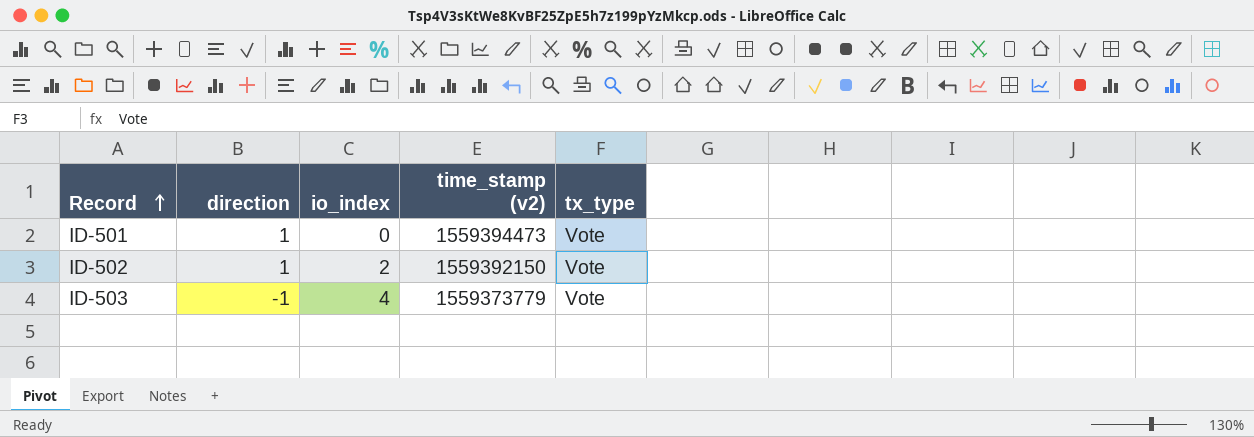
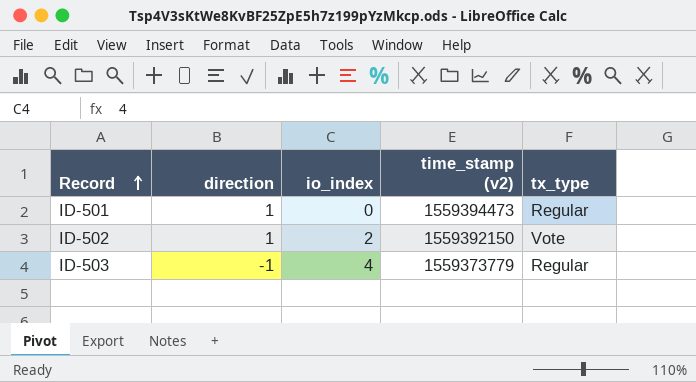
ID-501 | tx_type: Vote -> Regular
ID-503 | tx_type: Vote -> Regular

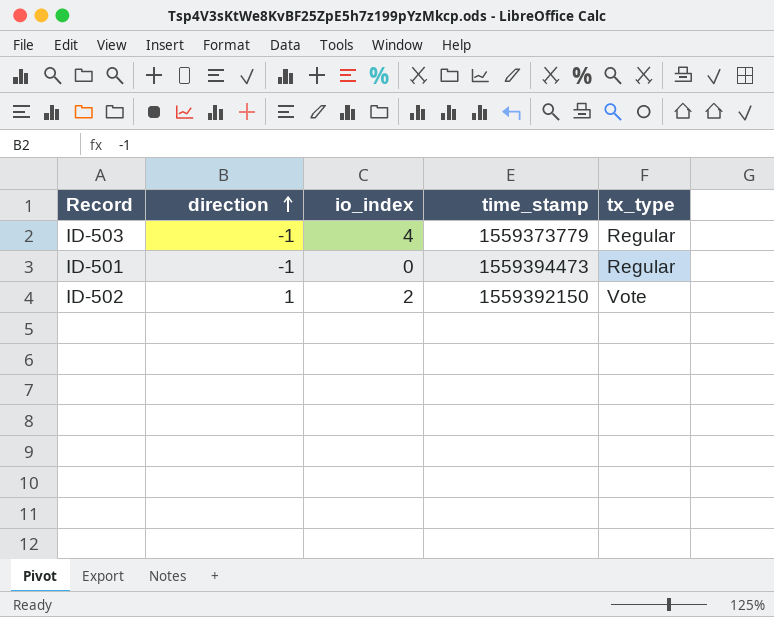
row order: Record ascending -> direction ascending
column name: time_stamp (v2) -> time_stamp
ID-501 | direction: 1 -> -1

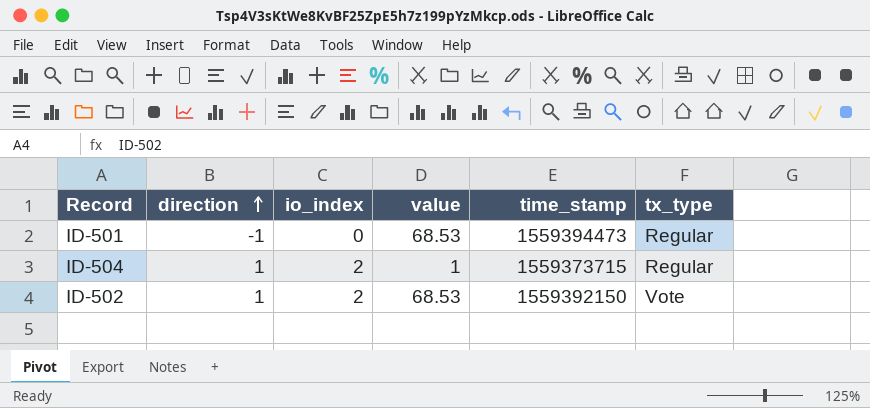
column value | position: none -> 4
row ID-503: -1 | 4 | 1559373779 | Regular -> none
row ID-504: none -> 1 | 2 | 1 | 1559373715 | Regular

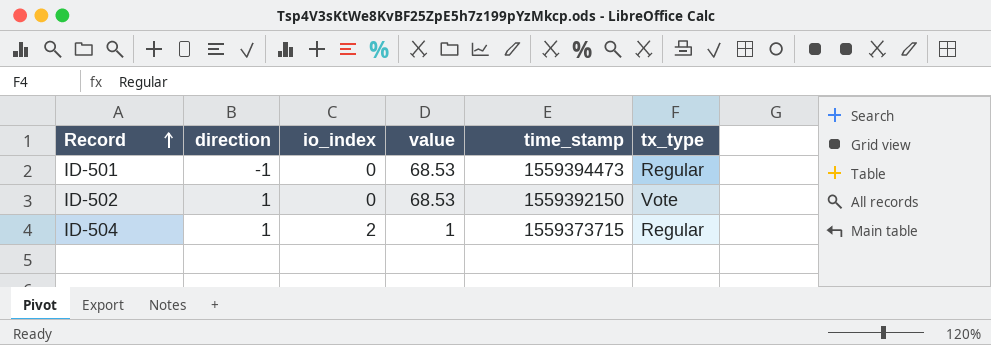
row order: direction ascending -> Record ascending
ID-502 | io_index: 2 -> 0

